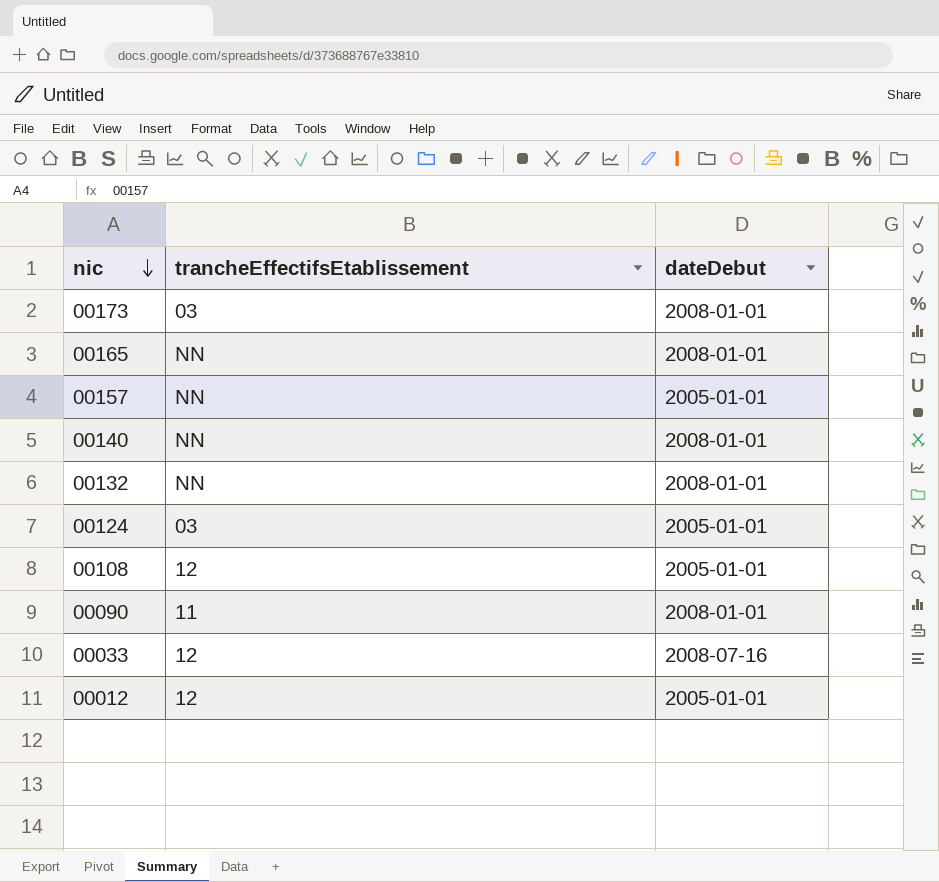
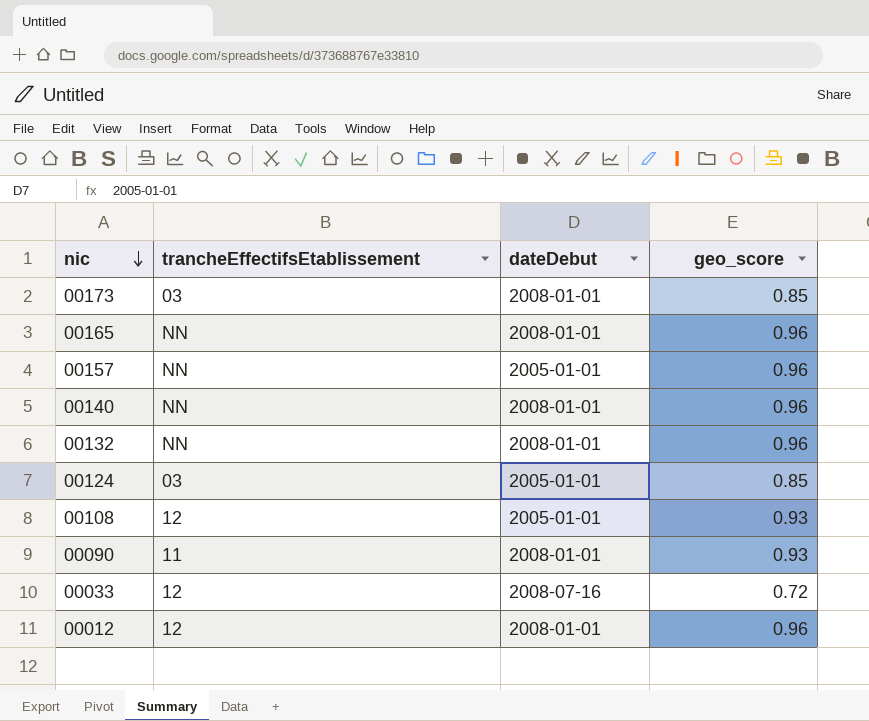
column geo_score | position: none -> 4
00012 | dateDebut: 2005-01-01 -> 2008-01-01

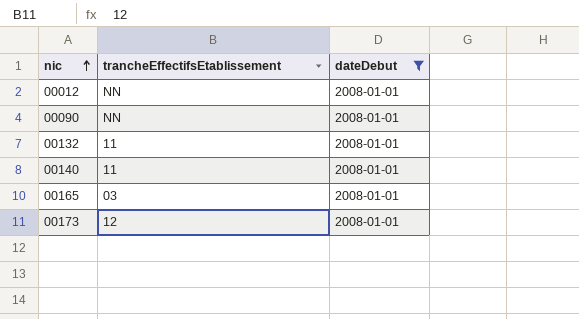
filter: none -> dateDebut = 2008-01-01
row order: nic descending -> nic ascending
column geo_score | position: 4 -> none
00012 | trancheEffectifsEtablissement: 12 -> NN
00090 | trancheEffectifsEtablissement: 11 -> NN
00132 | trancheEffectifsEtablissement: NN -> 11
00140 | trancheEffectifsEtablissement: NN -> 11
00165 | trancheEffectifsEtablissement: NN -> 03
00173 | trancheEffectifsEtablissement: 03 -> 12

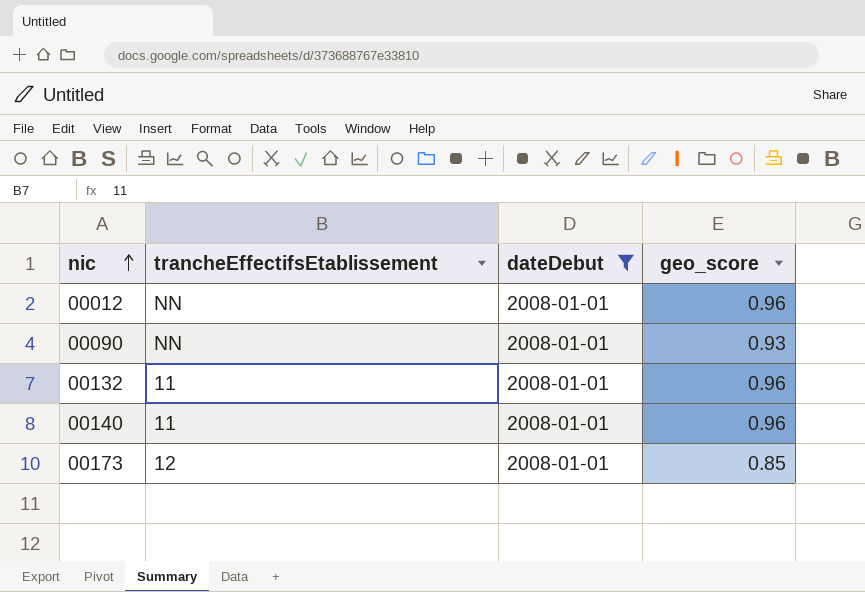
column geo_score | position: none -> 4
row 00165: 03 | 2008-01-01 -> none

